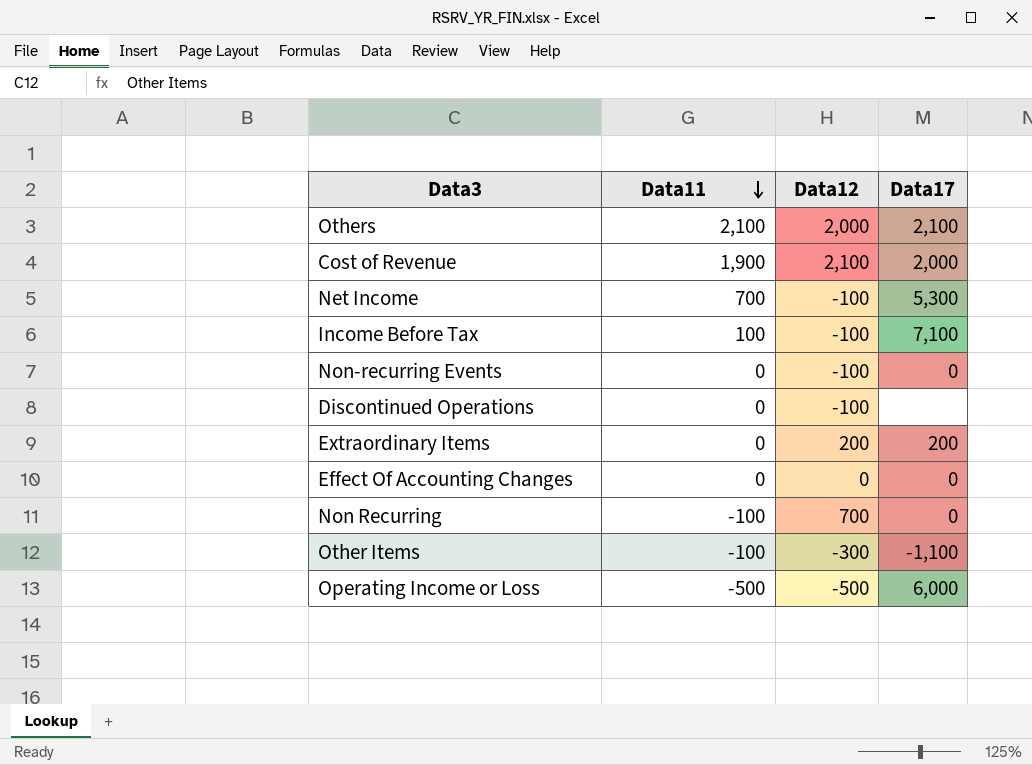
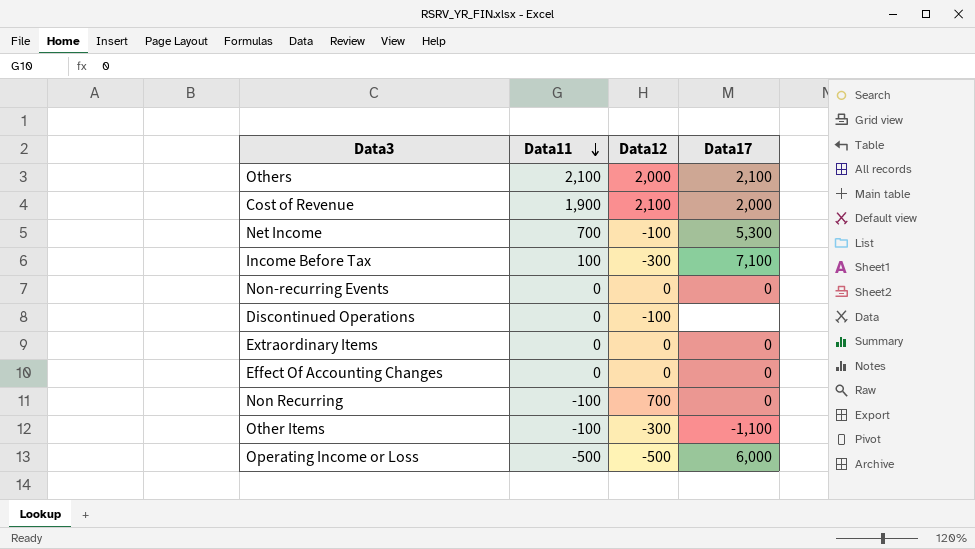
Income Before Tax | Data12: -100 -> -300
Non-recurring Events | Data12: -100 -> 0
Extraordinary Items | Data12: 200 -> 0
Extraordinary Items | Data17: 200 -> 0

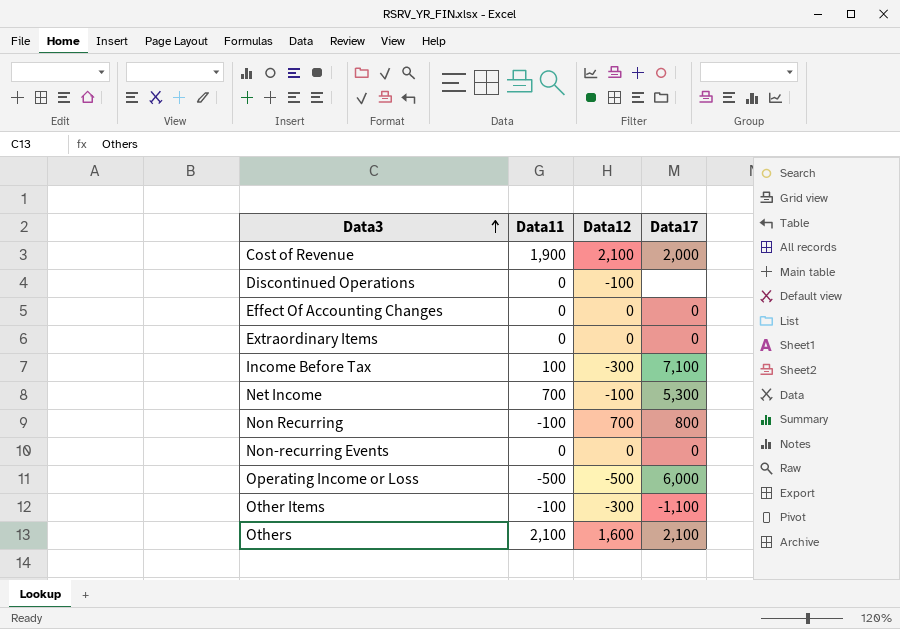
row order: Data11 descending -> Data3 ascending
Non Recurring | Data17: 0 -> 800
Others | Data12: 2,000 -> 1,600

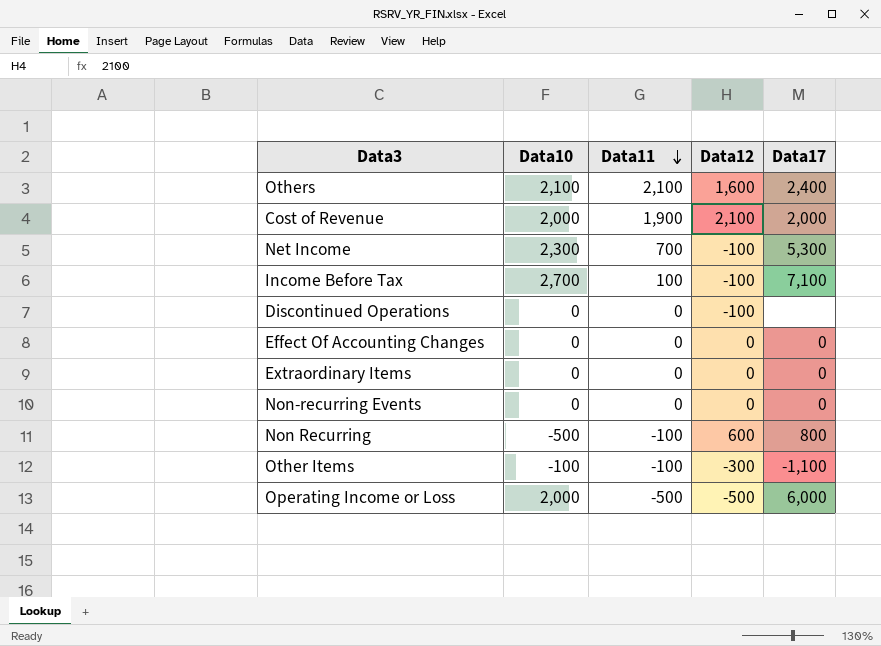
row order: Data3 ascending -> Data11 descending
column Data10 | position: none -> 2
Others | Data17: 2,100 -> 2,400
Income Before Tax | Data12: -300 -> -100
Non Recurring | Data12: 700 -> 600

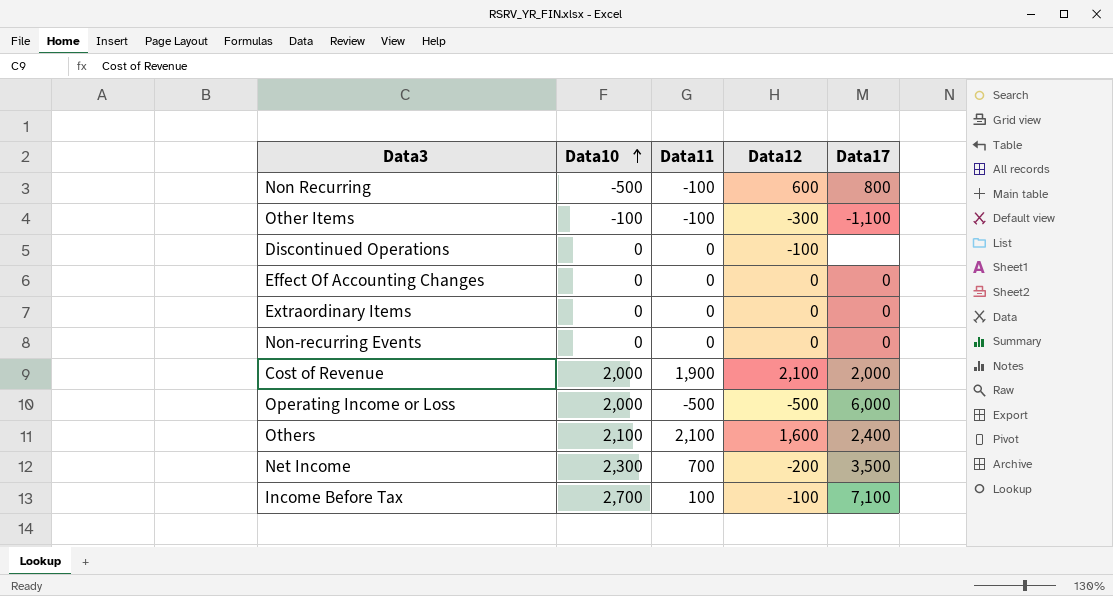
row order: Data11 descending -> Data10 ascending
Net Income | Data12: -100 -> -200
Net Income | Data17: 5,300 -> 3,500

